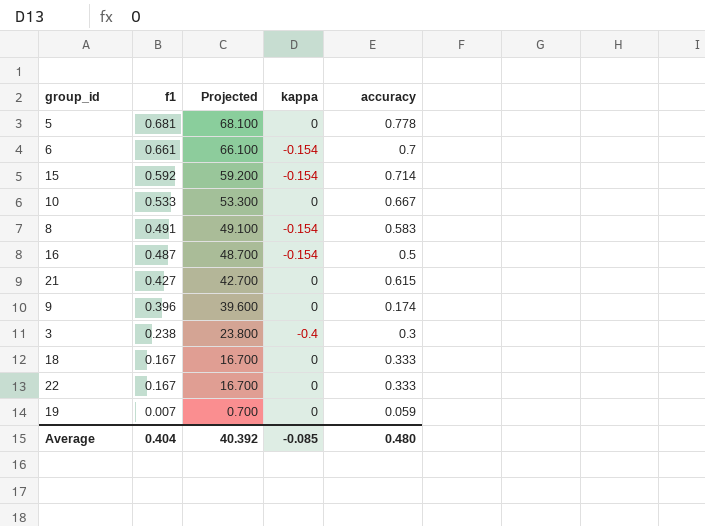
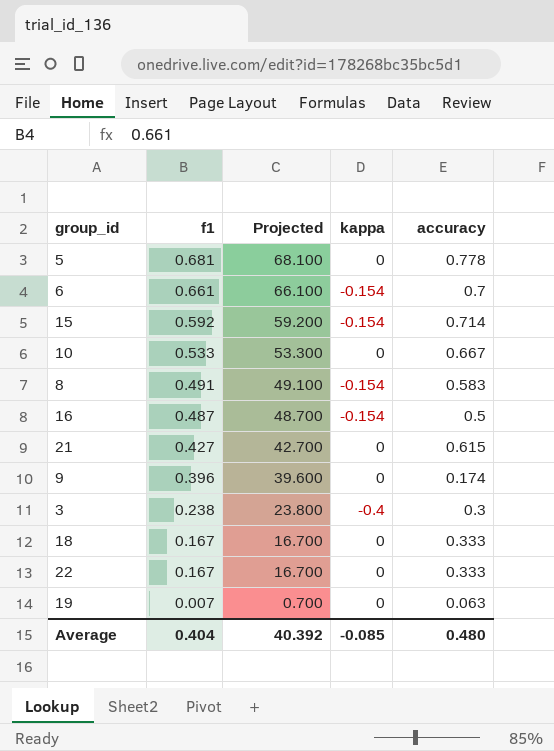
19 | accuracy: 0.059 -> 0.063

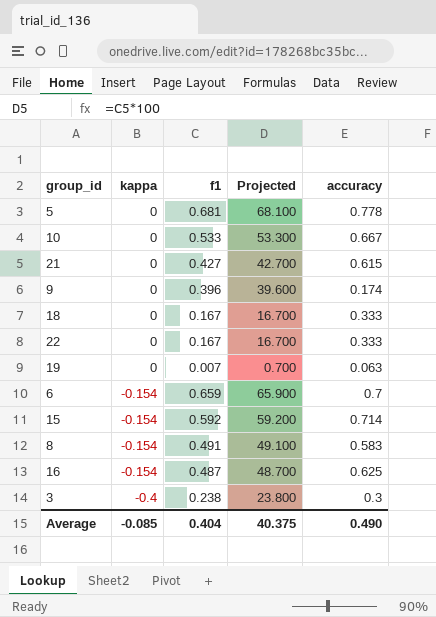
row order: f1 descending -> kappa descending
column kappa | position: 4 -> 2
6 | f1: 0.661 -> 0.659
6 | Projected: 66.100 -> 65.900
16 | accuracy: 0.5 -> 0.625
Average | Projected: 40.392 -> 40.375
Average | accuracy: 0.480 -> 0.490

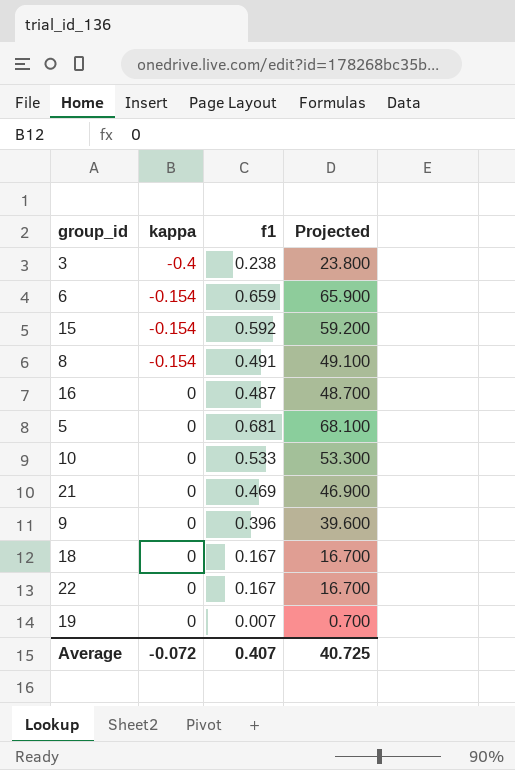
row order: kappa descending -> kappa ascending
column accuracy | position: 5 -> none
16 | kappa: -0.154 -> 0
21 | f1: 0.427 -> 0.469
21 | Projected: 42.700 -> 46.900
Average | kappa: -0.085 -> -0.072
Average | f1: 0.404 -> 0.407
Average | Projected: 40.375 -> 40.725

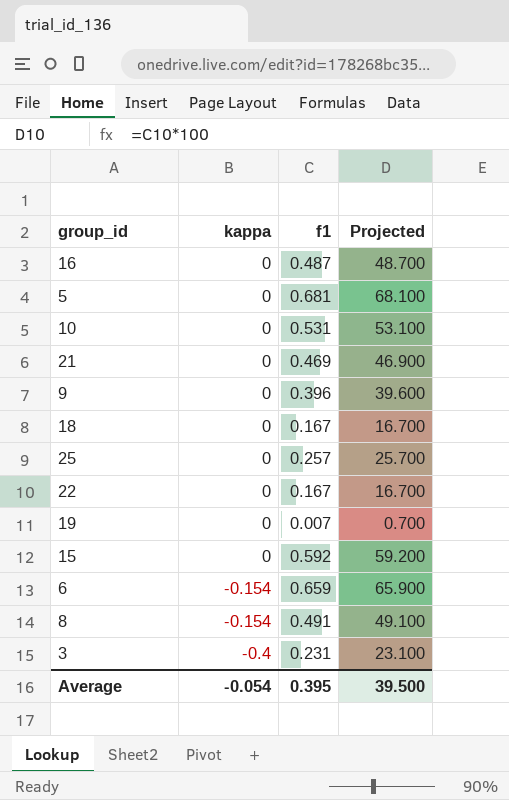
row order: kappa ascending -> kappa descending
10 | f1: 0.533 -> 0.531
10 | Projected: 53.300 -> 53.100
row 25: none -> 0 | 0.257 | 25.700
15 | kappa: -0.154 -> 0
3 | f1: 0.238 -> 0.231
3 | Projected: 23.800 -> 23.100
Average | kappa: -0.072 -> -0.054
Average | f1: 0.407 -> 0.395
Average | Projected: 40.725 -> 39.500

